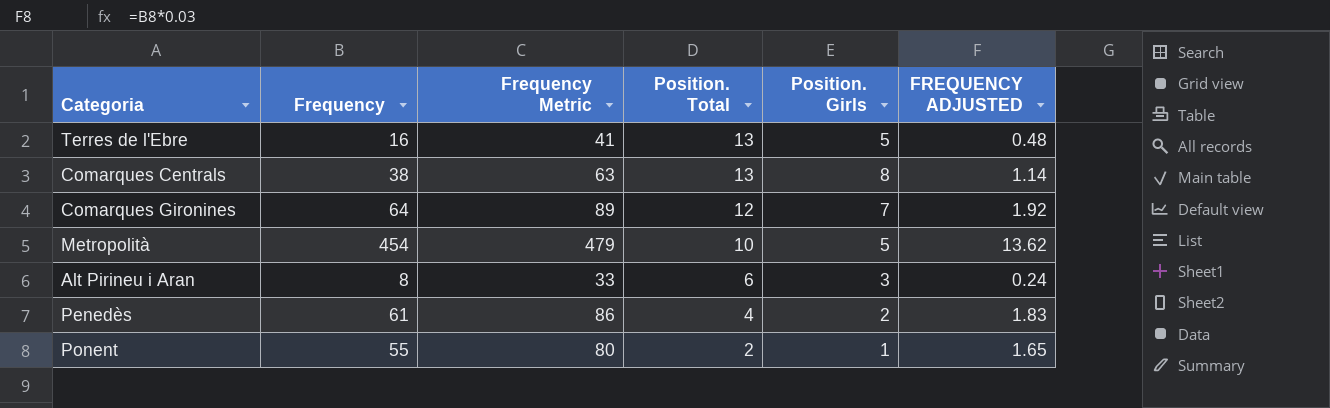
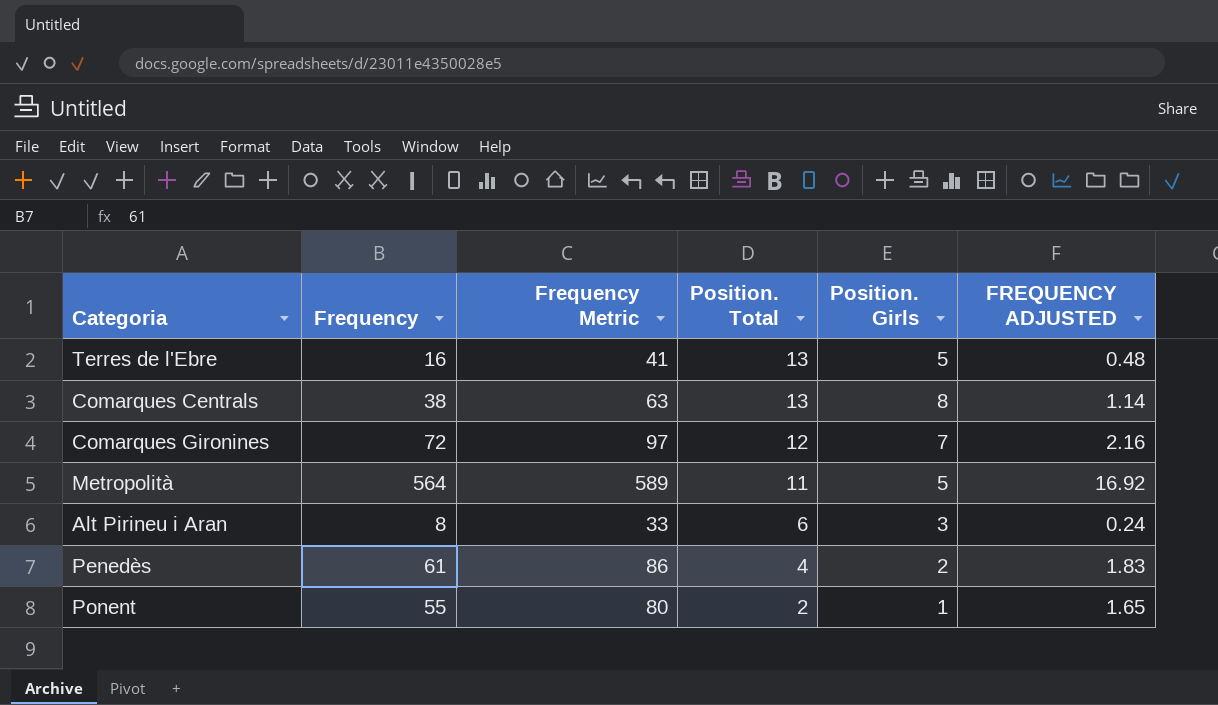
Comarques Gironines | Frequency: 64 -> 72
Comarques Gironines | Frequency Metric: 89 -> 97
Comarques Gironines | FREQUENCY ADJUSTED: 1.92 -> 2.16
Metropolità | Frequency: 454 -> 564
Metropolità | Frequency Metric: 479 -> 589
Metropolità | Position. Total: 10 -> 11
Metropolità | FREQUENCY ADJUSTED: 13.62 -> 16.92

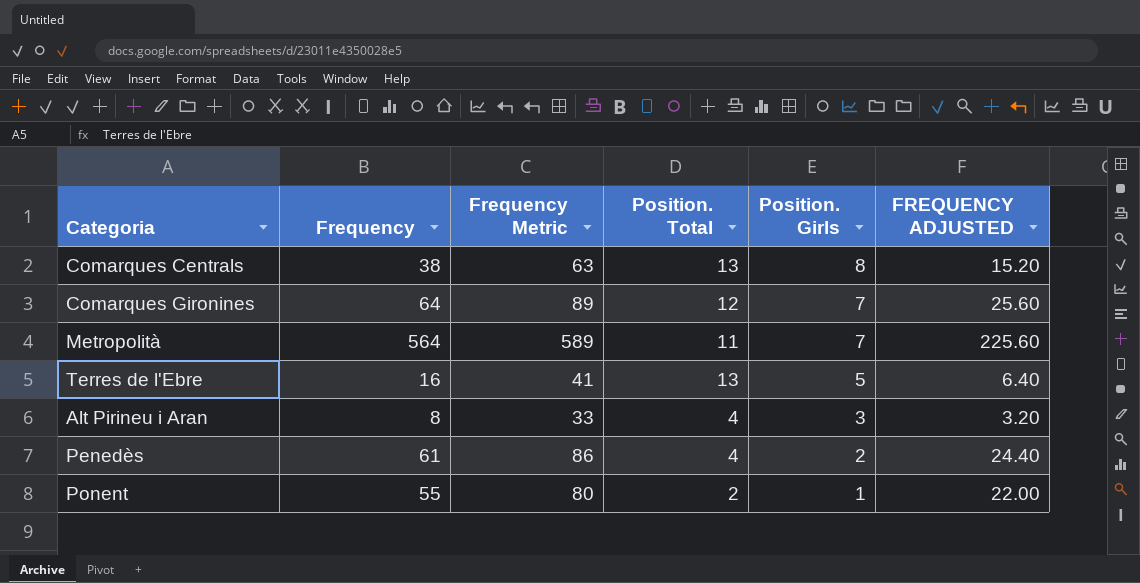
row order: Position. Total descending -> Position. Girls descending
column FREQUENCY ADJUSTED | formula: [Frequency] * 0.03 -> [Frequency] * 0.4
Comarques Gironines | Frequency: 72 -> 64
Comarques Gironines | Frequency Metric: 97 -> 89
Metropolità | Position. Girls: 5 -> 7
Alt Pirineu i Aran | Position. Total: 6 -> 4

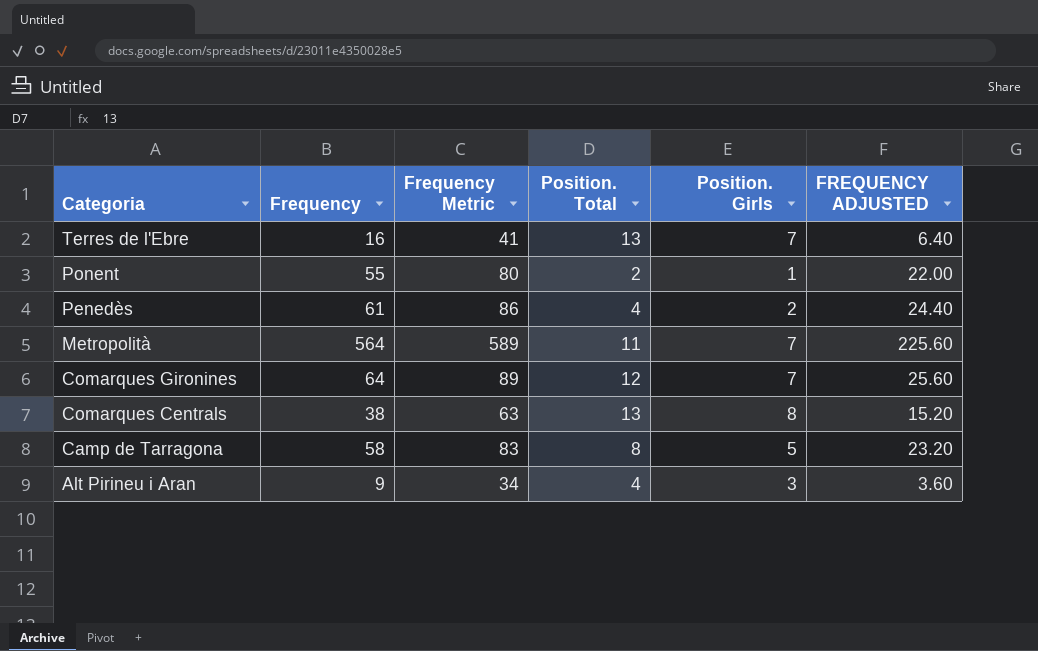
row order: Position. Girls descending -> Categoria descending
Terres de l'Ebre | Position. Girls: 5 -> 7
row Camp de Tarragona: none -> 58 | 83 | 8 | 5 | 23.20
Alt Pirineu i Aran | Frequency: 8 -> 9
Alt Pirineu i Aran | Frequency Metric: 33 -> 34
Alt Pirineu i Aran | FREQUENCY ADJUSTED: 3.20 -> 3.60

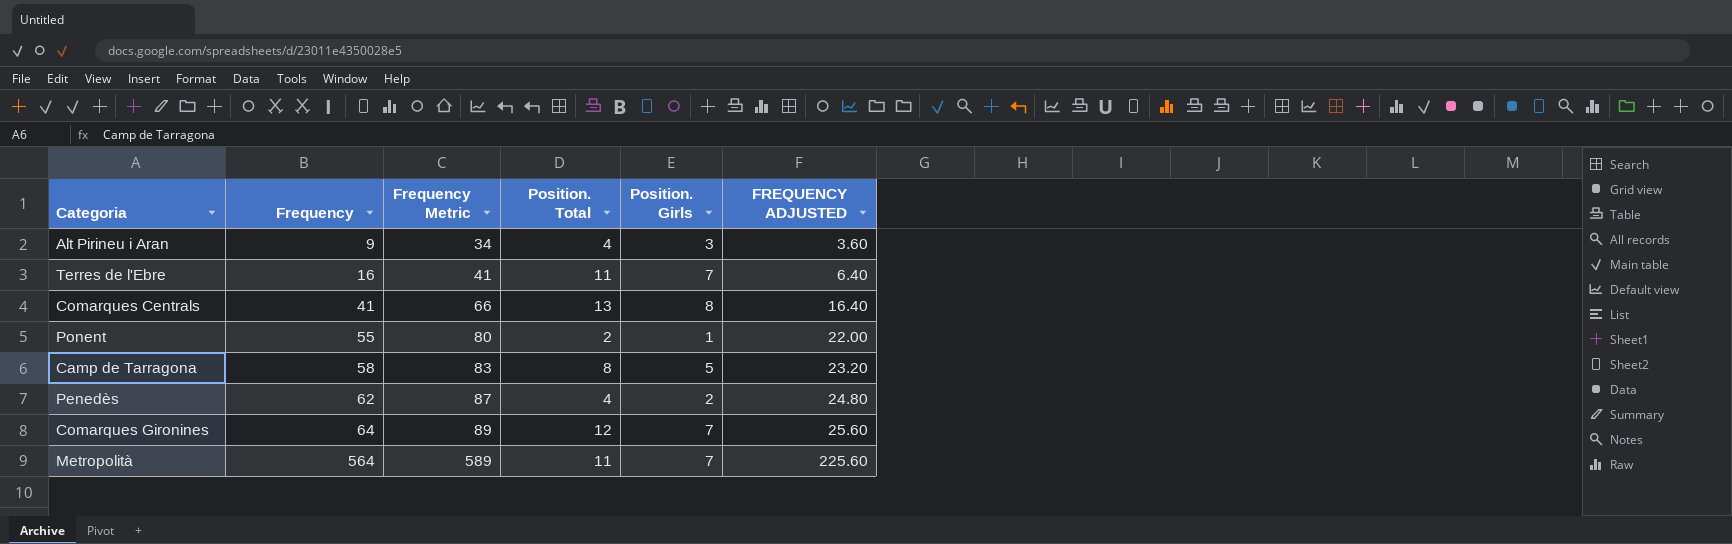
row order: Categoria descending -> Frequency ascending
Terres de l'Ebre | Position. Total: 13 -> 11
Comarques Centrals | Frequency: 38 -> 41
Comarques Centrals | Frequency Metric: 63 -> 66
Comarques Centrals | FREQUENCY ADJUSTED: 15.20 -> 16.40
Penedès | Frequency: 61 -> 62
Penedès | Frequency Metric: 86 -> 87
Penedès | FREQUENCY ADJUSTED: 24.40 -> 24.80

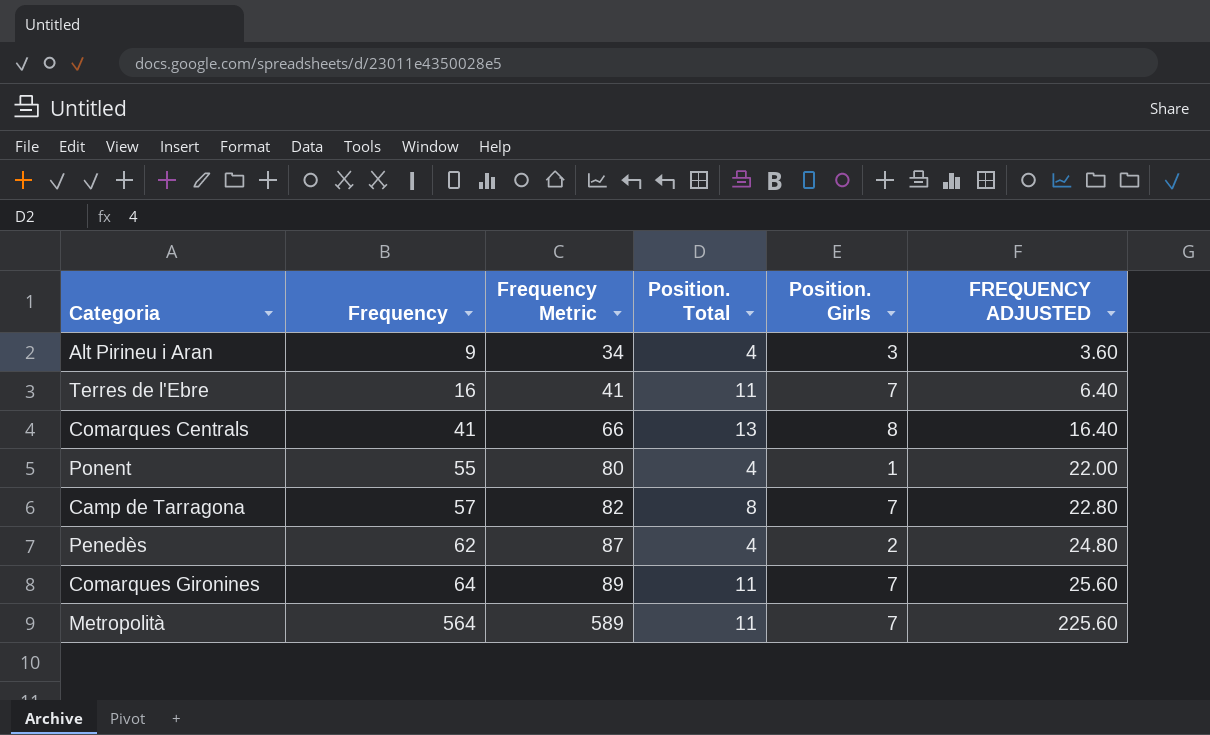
Ponent | Position. Total: 2 -> 4
Camp de Tarragona | Frequency: 58 -> 57
Camp de Tarragona | Frequency Metric: 83 -> 82
Camp de Tarragona | Position. Girls: 5 -> 7
Camp de Tarragona | FREQUENCY ADJUSTED: 23.20 -> 22.80
Comarques Gironines | Position. Total: 12 -> 11

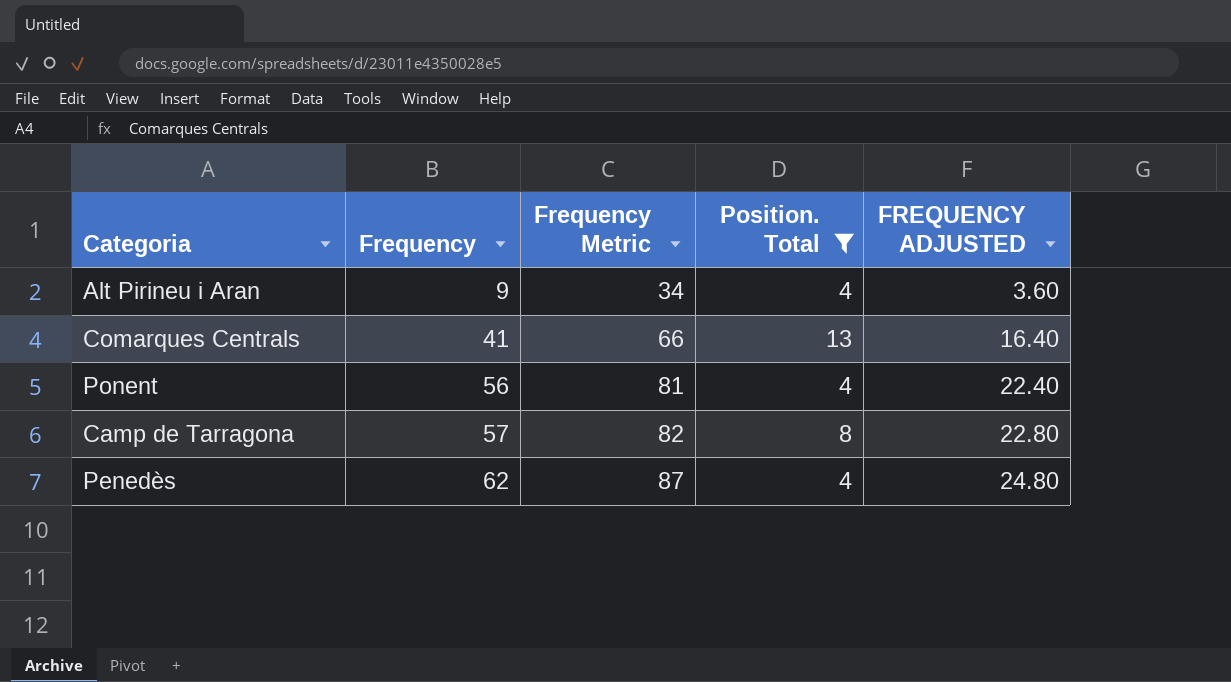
filter: none -> Position. Total != 11
column Position. Girls | position: 5 -> none
Ponent | Frequency: 55 -> 56
Ponent | Frequency Metric: 80 -> 81
Ponent | FREQUENCY ADJUSTED: 22.00 -> 22.40

